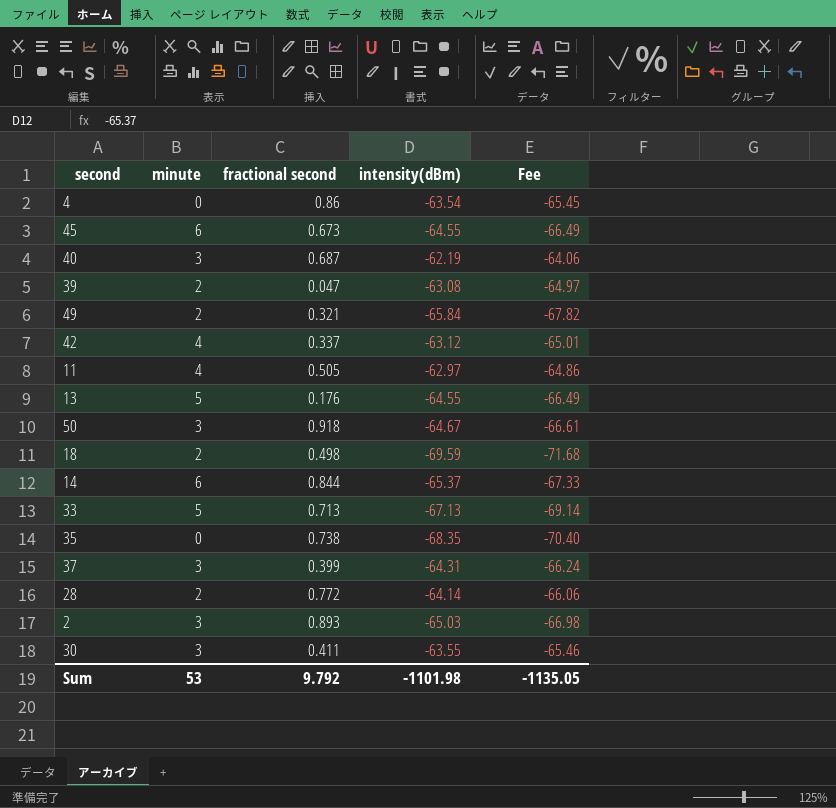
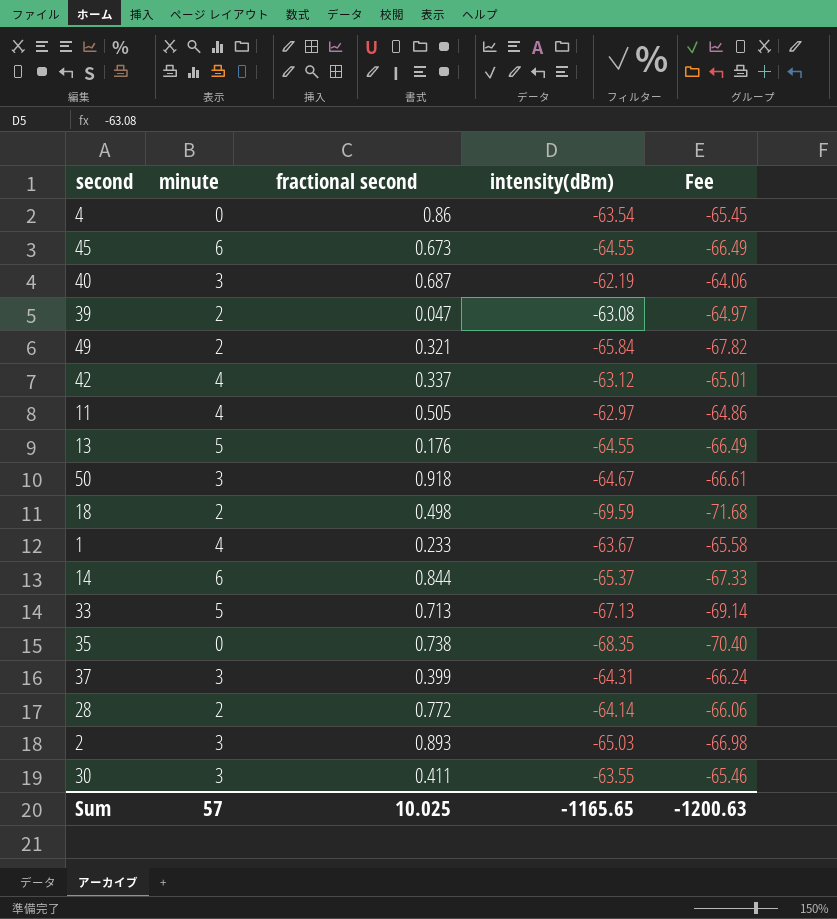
row 1: none -> 4 | 0.233 | -63.67 | -65.58
Sum | minute: 53 -> 57
Sum | fractional second: 9.792 -> 10.025
Sum | intensity(dBm): -1101.98 -> -1165.65
Sum | Fee: -1135.05 -> -1200.63

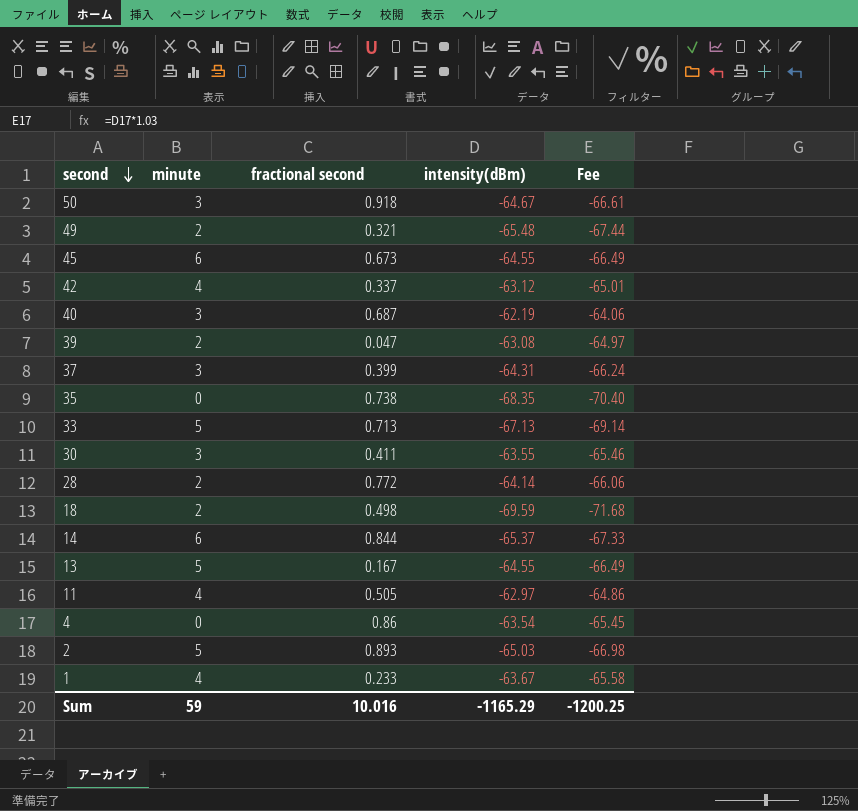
row order: none -> second descending
49 | intensity(dBm): -65.84 -> -65.48
49 | Fee: -67.82 -> -67.44
13 | fractional second: 0.176 -> 0.167
2 | minute: 3 -> 5
Sum | minute: 57 -> 59
Sum | fractional second: 10.025 -> 10.016
Sum | intensity(dBm): -1165.65 -> -1165.29
Sum | Fee: -1200.63 -> -1200.25

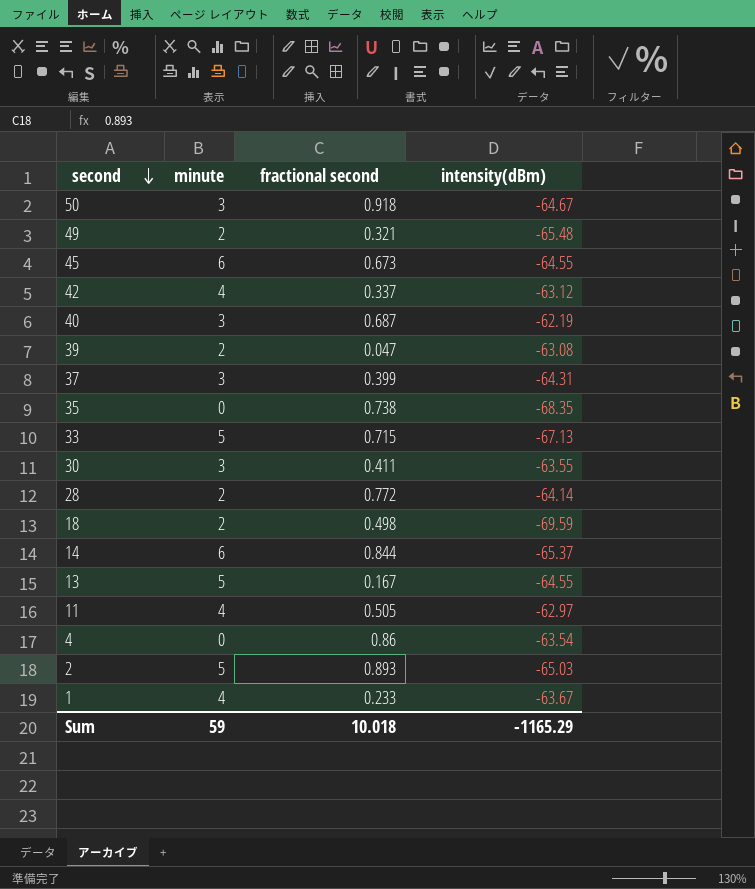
column Fee | formula: [intensity(dBm)] * 1.03 -> none
33 | fractional second: 0.713 -> 0.715
Sum | fractional second: 10.016 -> 10.018

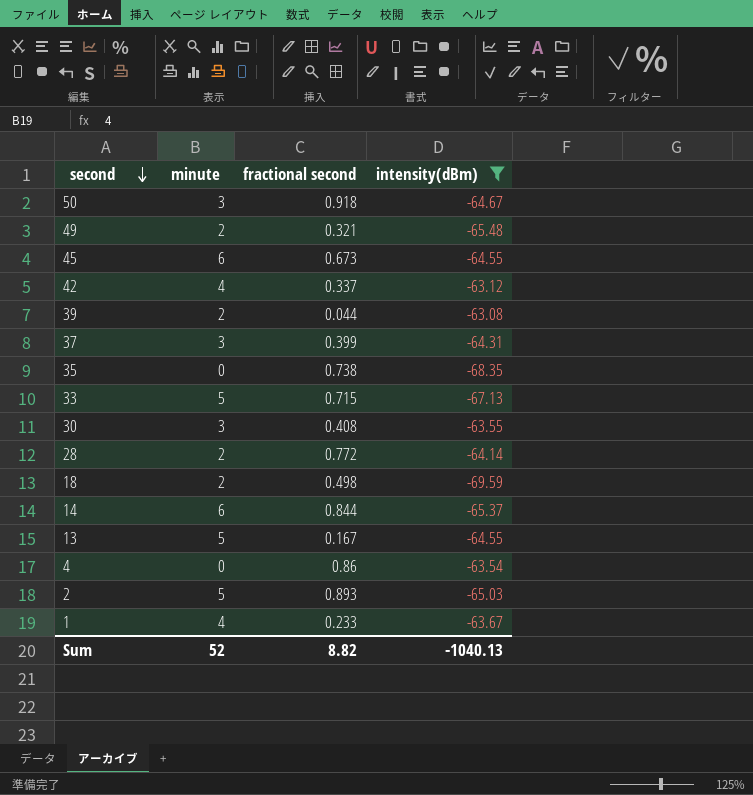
filter: none -> intensity(dBm) <= -63.08
39 | fractional second: 0.047 -> 0.044
30 | fractional second: 0.411 -> 0.408
Sum | minute: 59 -> 52
Sum | fractional second: 10.018 -> 8.82
Sum | intensity(dBm): -1165.29 -> -1040.13

